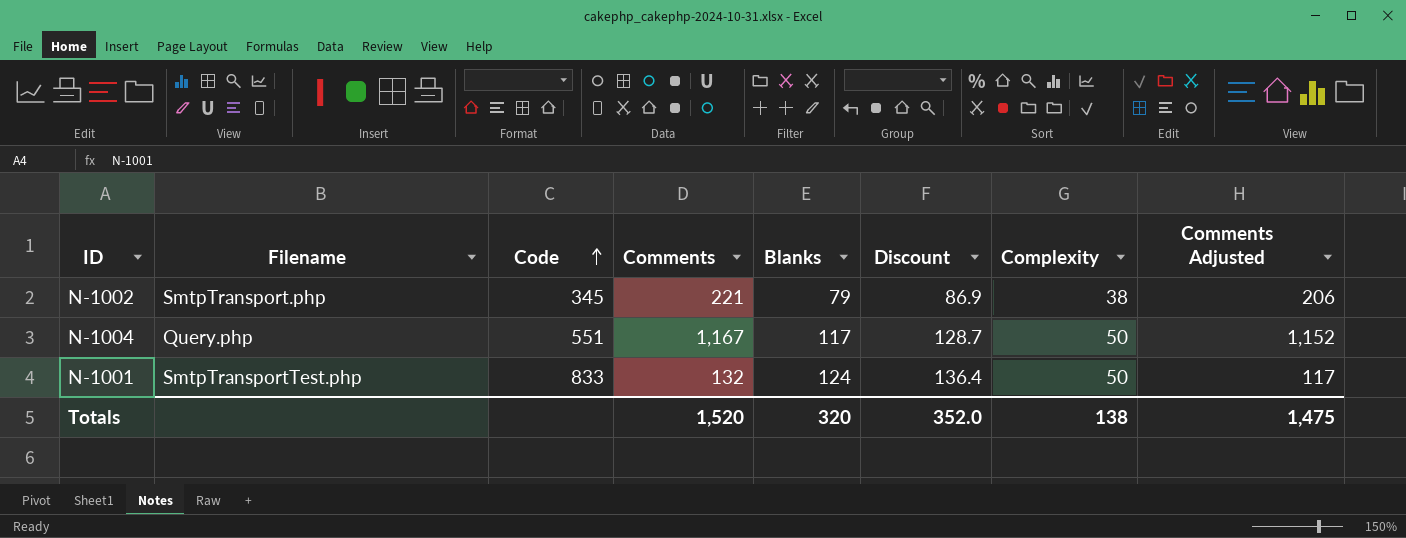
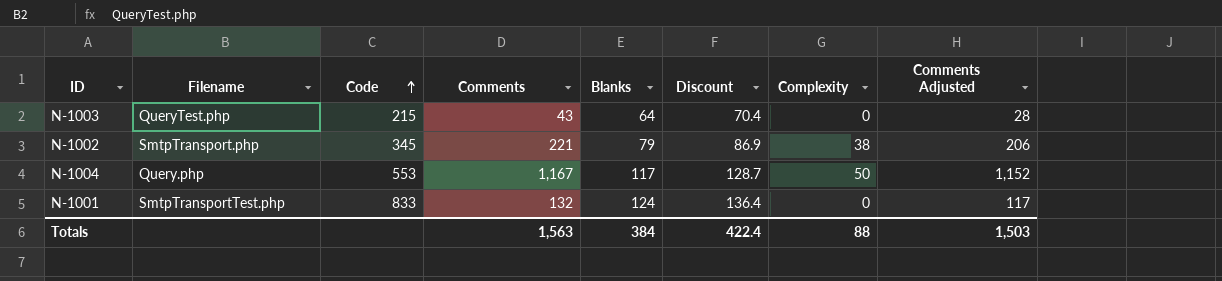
row N-1003: none -> QueryTest.php | 215 | 43 | 64 | 70.4 | 0 | 28
N-1004 | Code: 551 -> 553
N-1001 | Complexity: 50 -> 0
Totals | Comments: 1,520 -> 1,563
Totals | Blanks: 320 -> 384
Totals | Discount: 352.0 -> 422.4
Totals | Complexity: 138 -> 88
Totals | Comments Adjusted: 1,475 -> 1,503

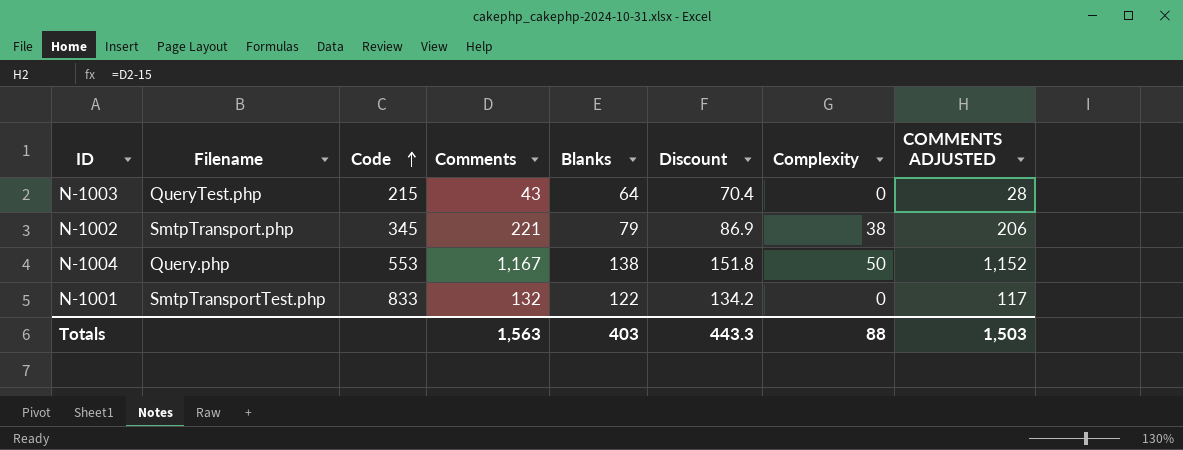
column name: Comments Adjusted -> COMMENTS ADJUSTED
N-1004 | Blanks: 117 -> 138
N-1004 | Discount: 128.7 -> 151.8
N-1001 | Blanks: 124 -> 122
N-1001 | Discount: 136.4 -> 134.2
Totals | Blanks: 384 -> 403
Totals | Discount: 422.4 -> 443.3

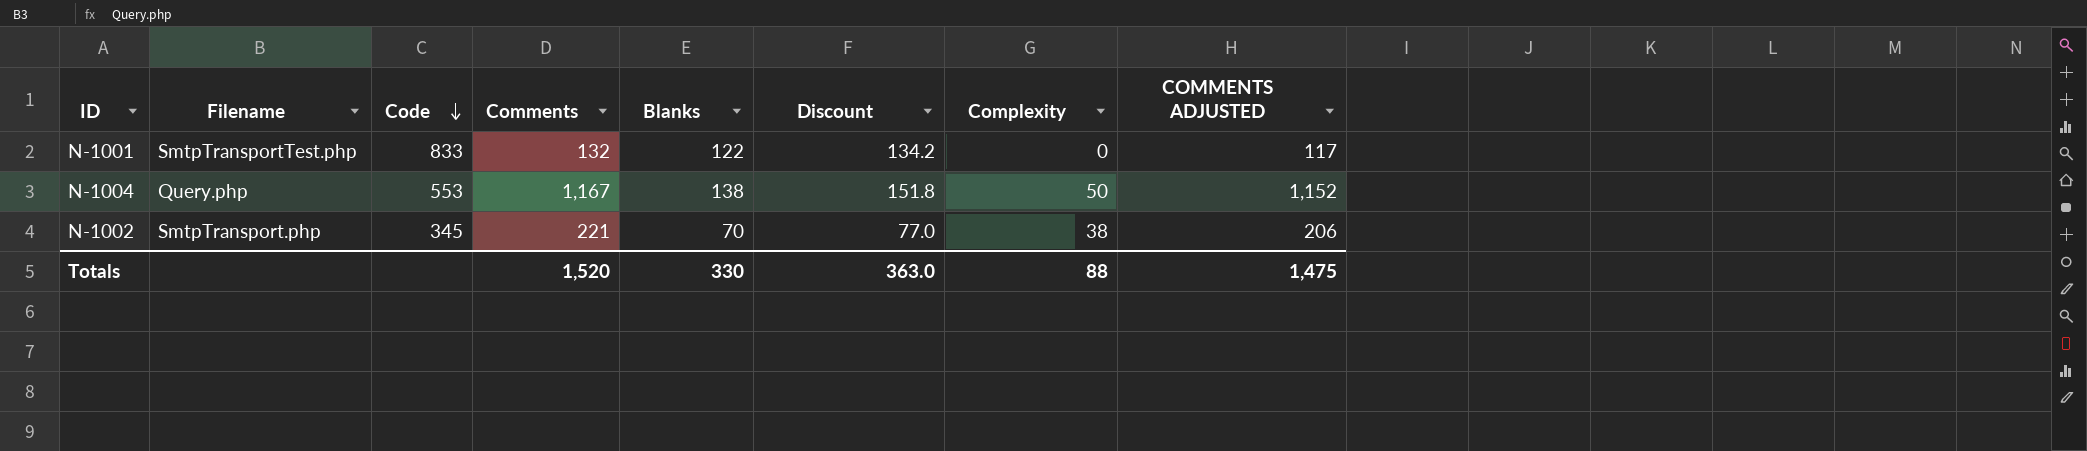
row order: Code ascending -> Code descending
row N-1003: QueryTest.php | 215 | 43 | 64 | 70.4 | 0 | 28 -> none
N-1002 | Blanks: 79 -> 70
N-1002 | Discount: 86.9 -> 77.0
Totals | Comments: 1,563 -> 1,520
Totals | Blanks: 403 -> 330
Totals | Discount: 443.3 -> 363.0
Totals | COMMENTS ADJUSTED: 1,503 -> 1,475

